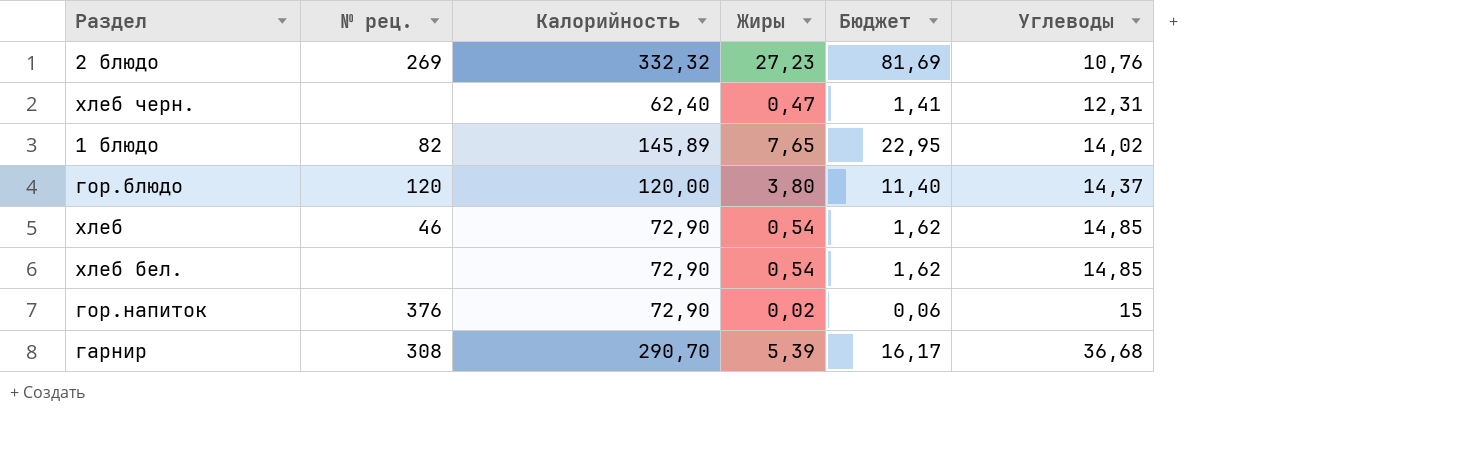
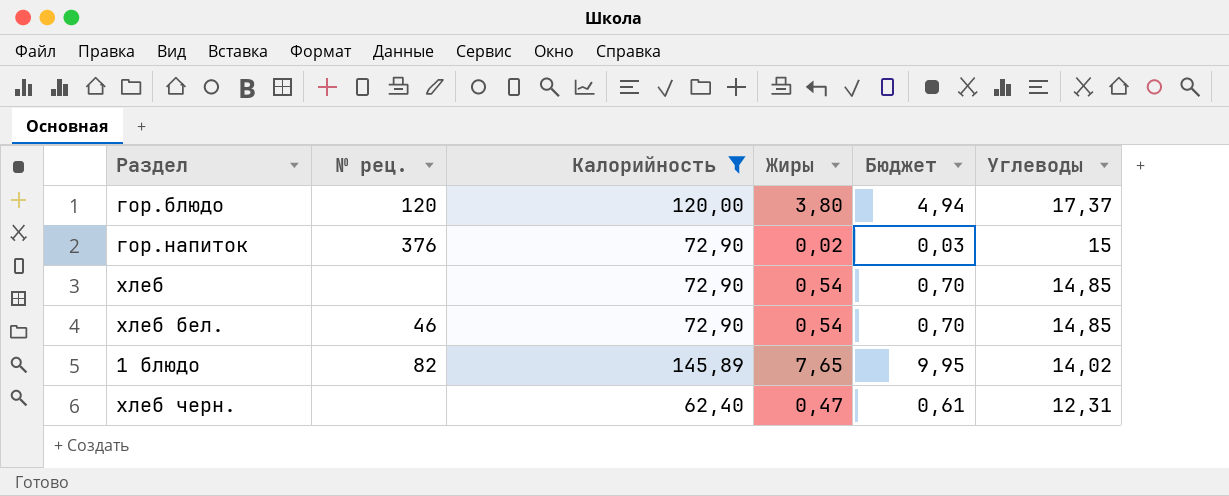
filter: none -> Калорийность <= 145,89
row order: Углеводы ascending -> Углеводы descending
column Бюджет | formula: [Жиры] * 3 -> [Жиры] * 1,3
гор.блюдо | Углеводы: 14,37 -> 17,37
хлеб | № рец.: 46 -> none
хлеб бел. | № рец.: none -> 46

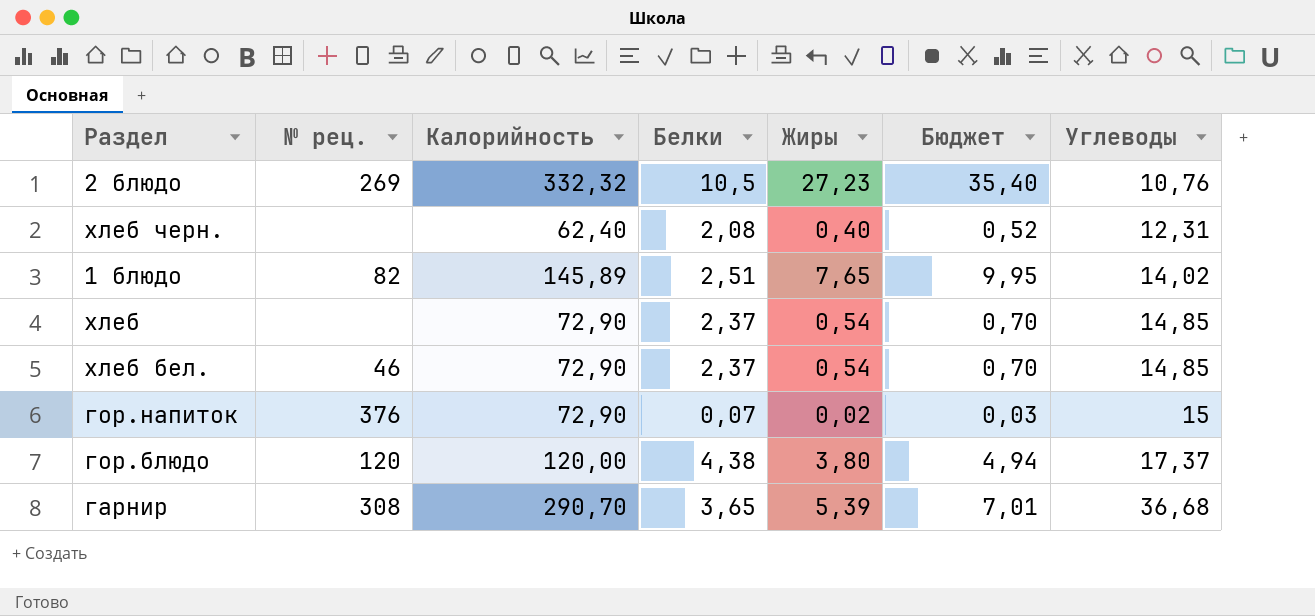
filter: Калорийность <= 145,89 -> none
row order: Углеводы descending -> Углеводы ascending
column Белки | position: none -> 4
хлеб черн. | Жиры: 0,47 -> 0,40
хлеб черн. | Бюджет: 0,61 -> 0,52

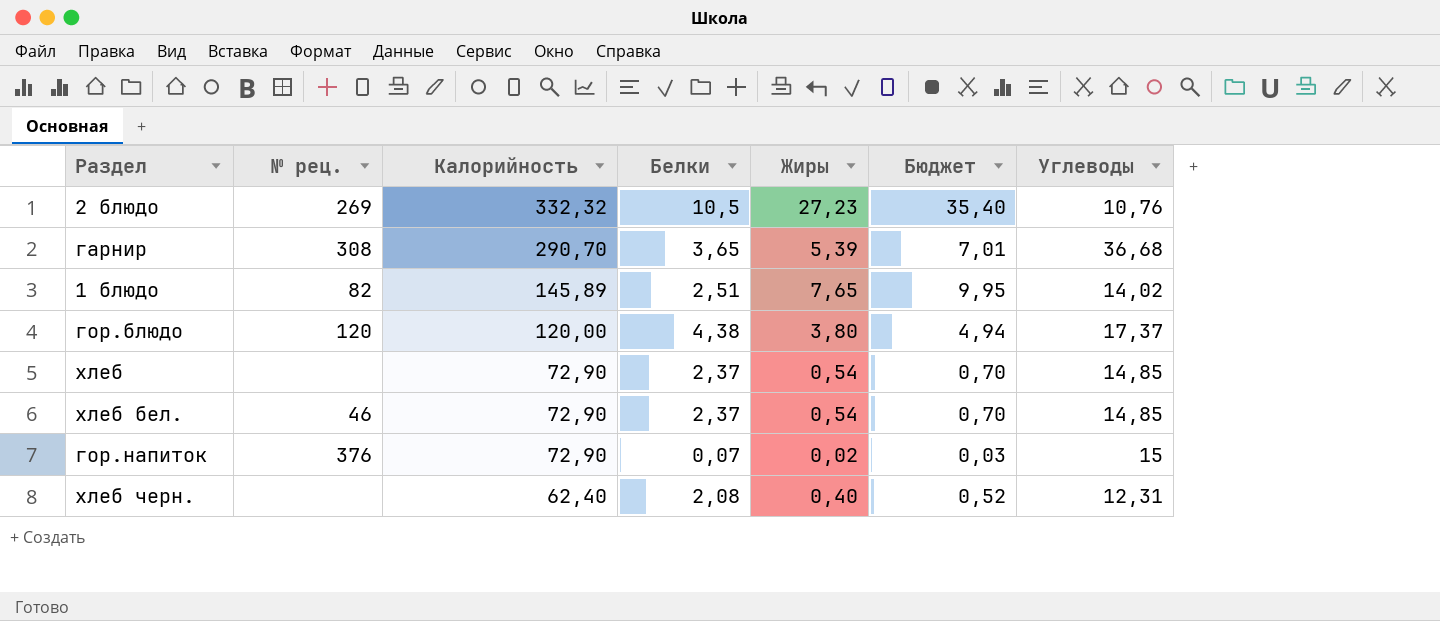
row order: Углеводы ascending -> Калорийность descending

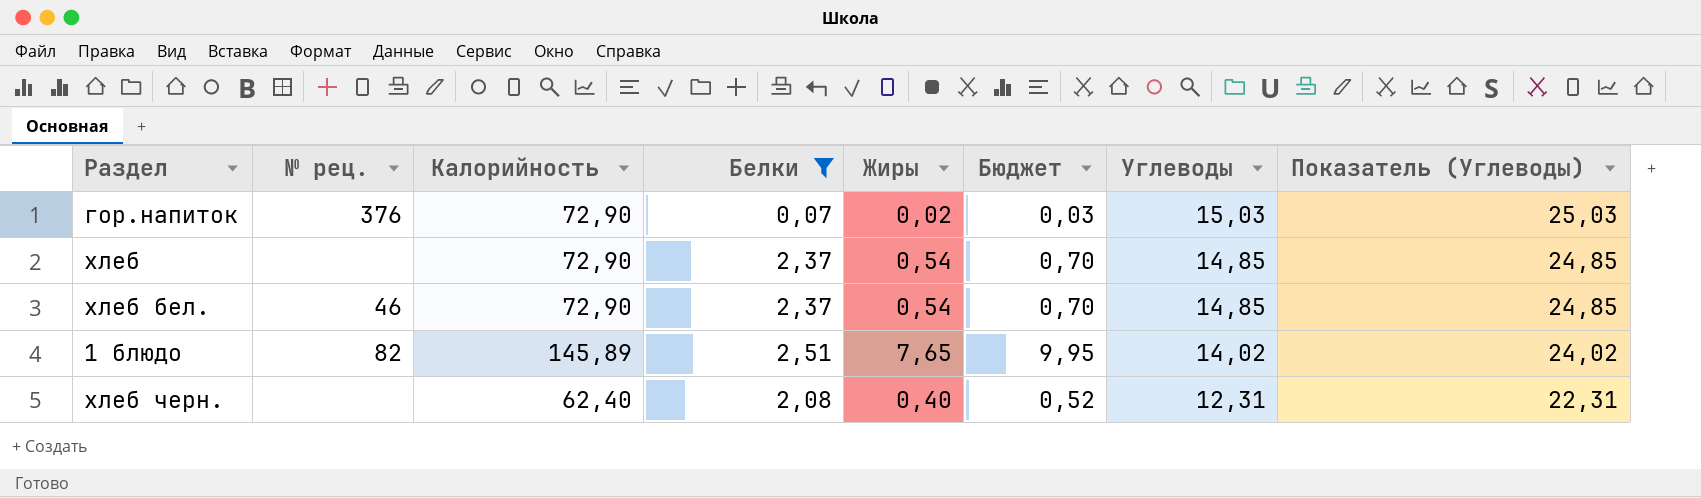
filter: none -> Белки <= 2,51
row order: Калорийность descending -> Углеводы descending
column Показатель (Углеводы) | formula: none -> [Углеводы] + 10
гор.напиток | Углеводы: 15 -> 15,03

